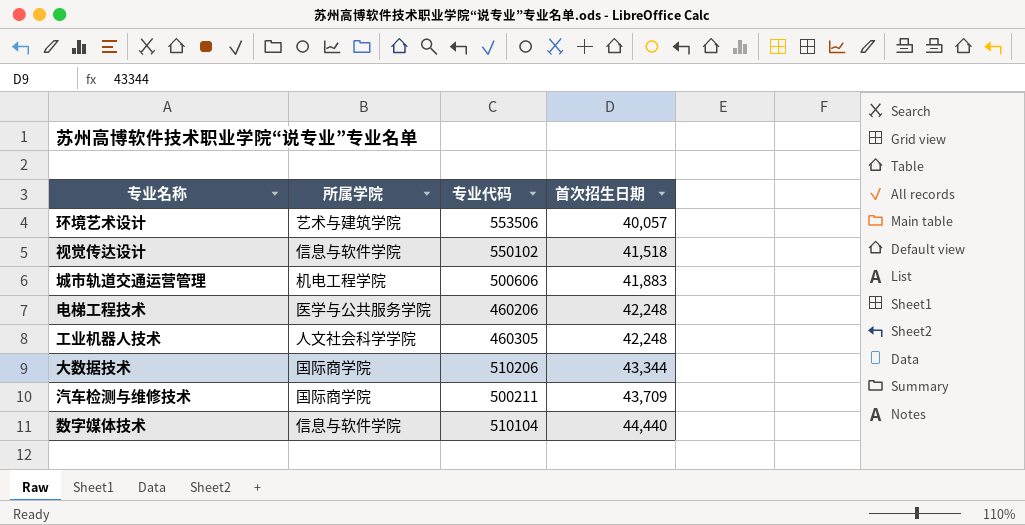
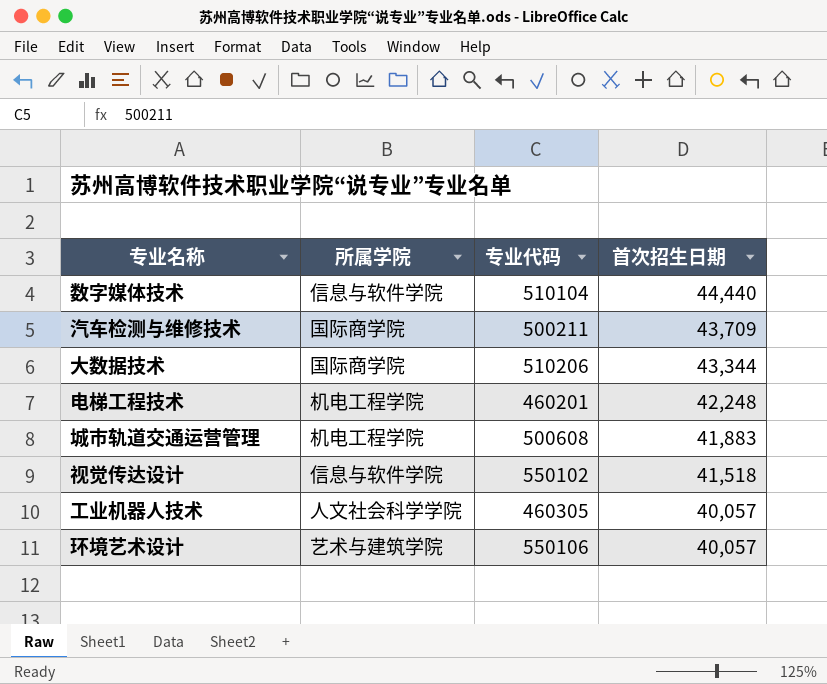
row order: 首次招生日期 ascending -> 首次招生日期 descending
电梯工程技术 | 所属学院: 医学与公共服务学院 -> 机电工程学院
电梯工程技术 | 专业代码: 460206 -> 460201
城市轨道交通运营管理 | 专业代码: 500606 -> 500608
工业机器人技术 | 首次招生日期: 42,248 -> 40,057
环境艺术设计 | 专业代码: 553506 -> 550106

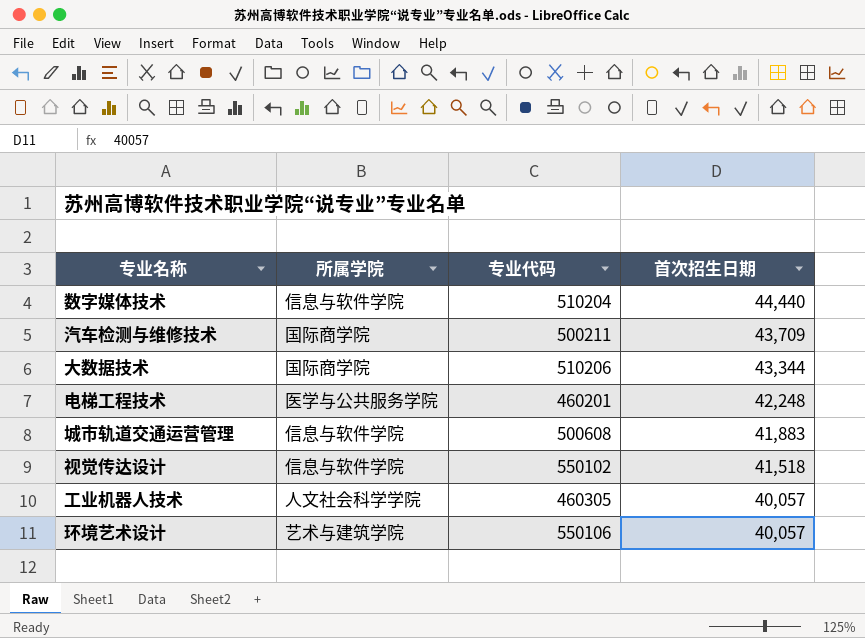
数字媒体技术 | 专业代码: 510104 -> 510204
电梯工程技术 | 所属学院: 机电工程学院 -> 医学与公共服务学院
城市轨道交通运营管理 | 所属学院: 机电工程学院 -> 信息与软件学院

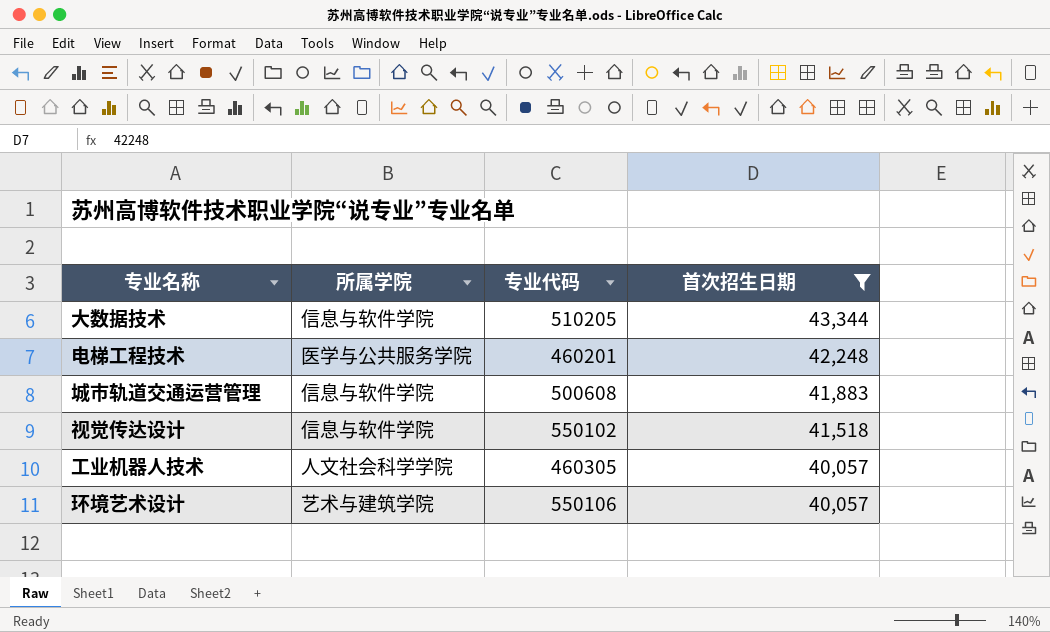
filter: none -> 首次招生日期 <= 43,344
大数据技术 | 所属学院: 国际商学院 -> 信息与软件学院
大数据技术 | 专业代码: 510206 -> 510205

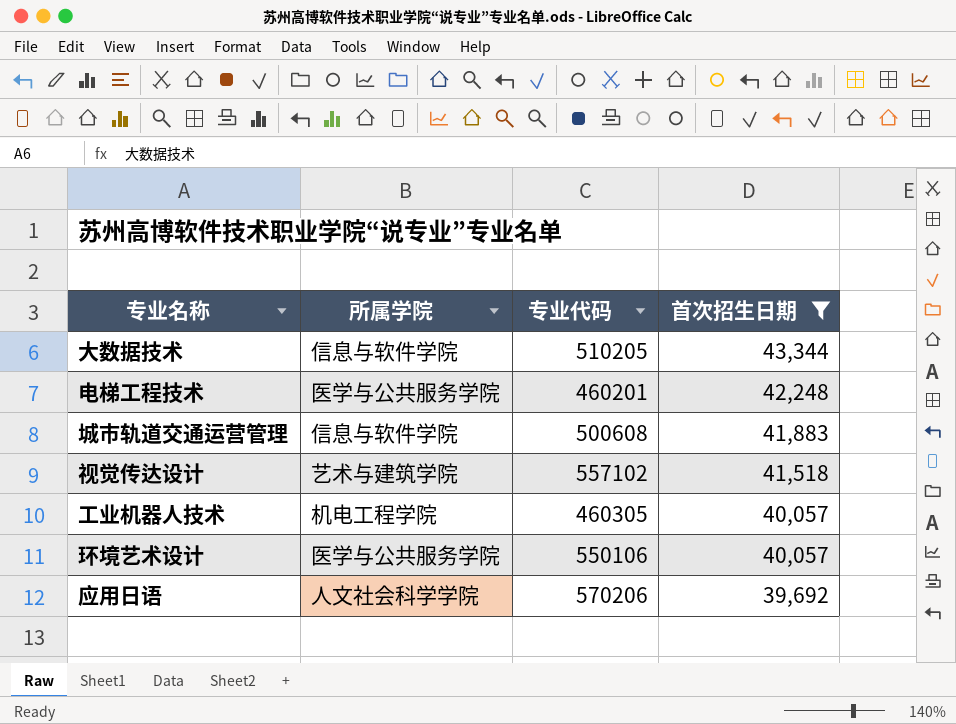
视觉传达设计 | 所属学院: 信息与软件学院 -> 艺术与建筑学院
视觉传达设计 | 专业代码: 550102 -> 557102
工业机器人技术 | 所属学院: 人文社会科学学院 -> 机电工程学院
环境艺术设计 | 所属学院: 艺术与建筑学院 -> 医学与公共服务学院
row 应用日语: none -> 人文社会科学学院 | 570206 | 39,692

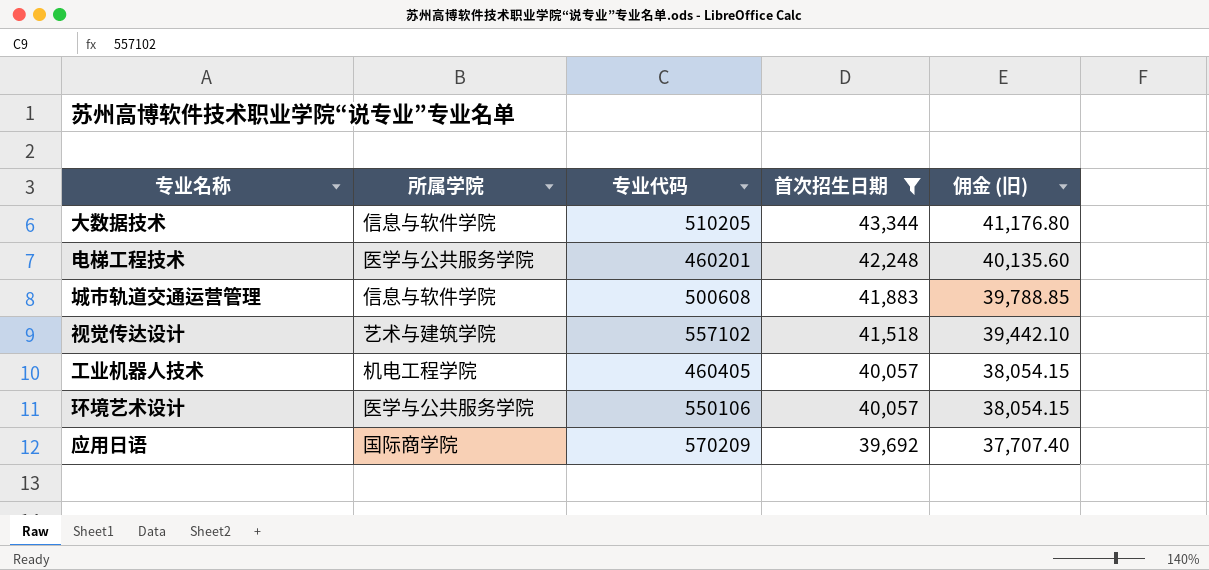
column 佣金 (旧) | formula: none -> [首次招生日期] * 0.95
工业机器人技术 | 专业代码: 460305 -> 460405
应用日语 | 所属学院: 人文社会科学学院 -> 国际商学院
应用日语 | 专业代码: 570206 -> 570209

